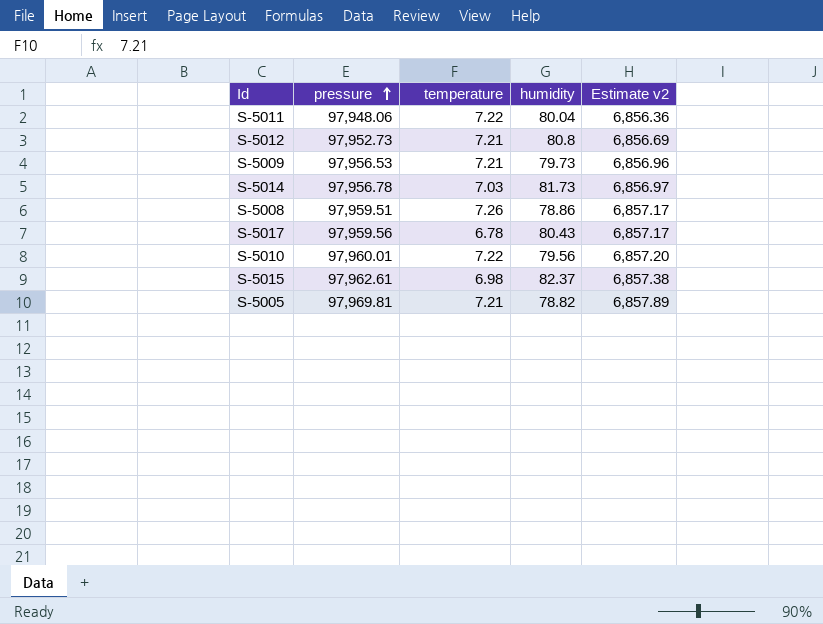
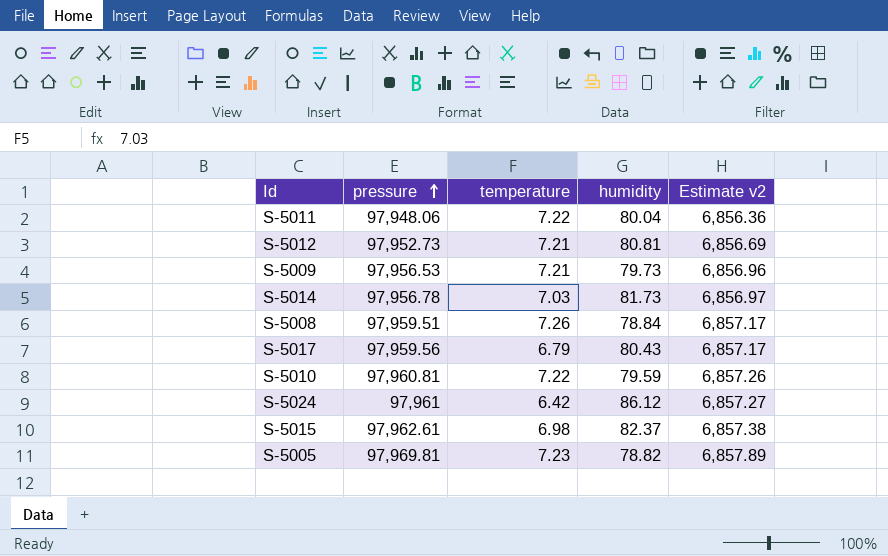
S-5012 | humidity: 80.8 -> 80.81
S-5008 | humidity: 78.86 -> 78.84
S-5017 | temperature: 6.78 -> 6.79
S-5010 | pressure: 97,960.01 -> 97,960.81
S-5010 | humidity: 79.56 -> 79.59
S-5010 | Estimate v2: 6,857.20 -> 6,857.26
row S-5024: none -> 97,961 | 6.42 | 86.12 | 6,857.27
S-5005 | temperature: 7.21 -> 7.23

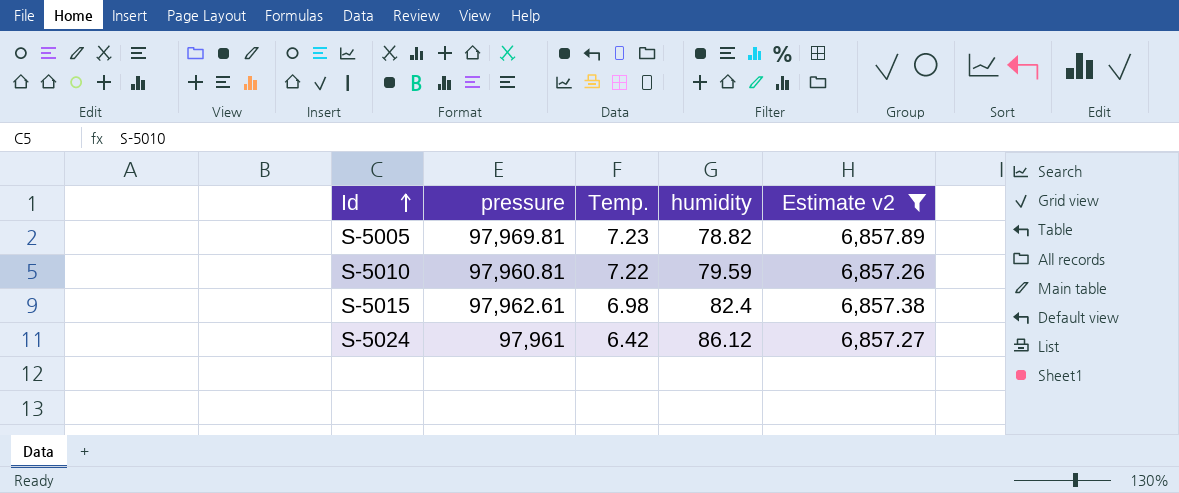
filter: none -> Estimate v2 >= 6,857.26
row order: pressure ascending -> Id ascending
column name: temperature -> Temp.
S-5015 | humidity: 82.37 -> 82.4

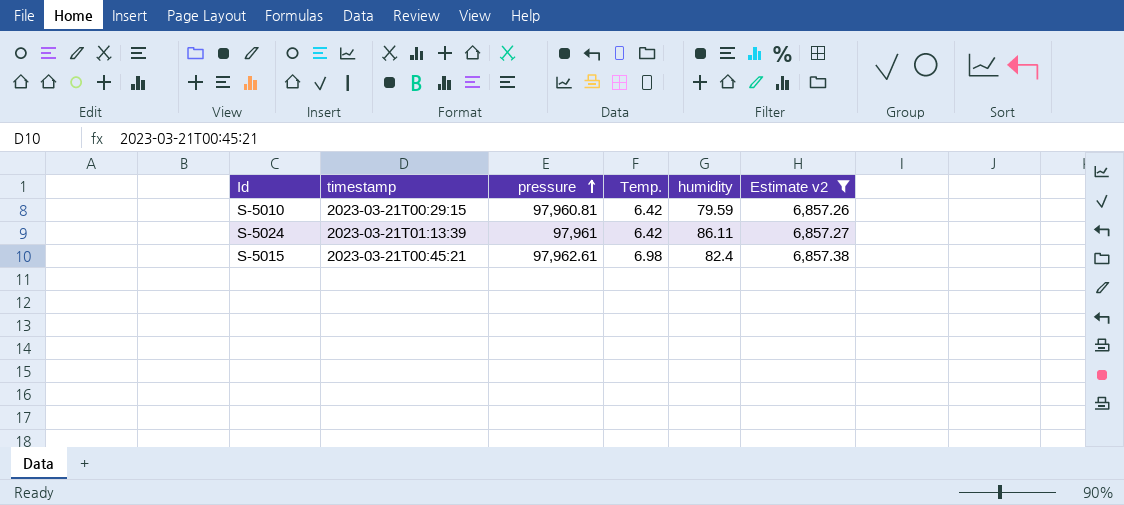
row order: Id ascending -> pressure ascending
column timestamp | position: none -> 2
row S-5005: 97,969.81 | 7.23 | 78.82 | 6,857.89 -> none
S-5010 | Temp.: 7.22 -> 6.42
S-5024 | humidity: 86.12 -> 86.11

